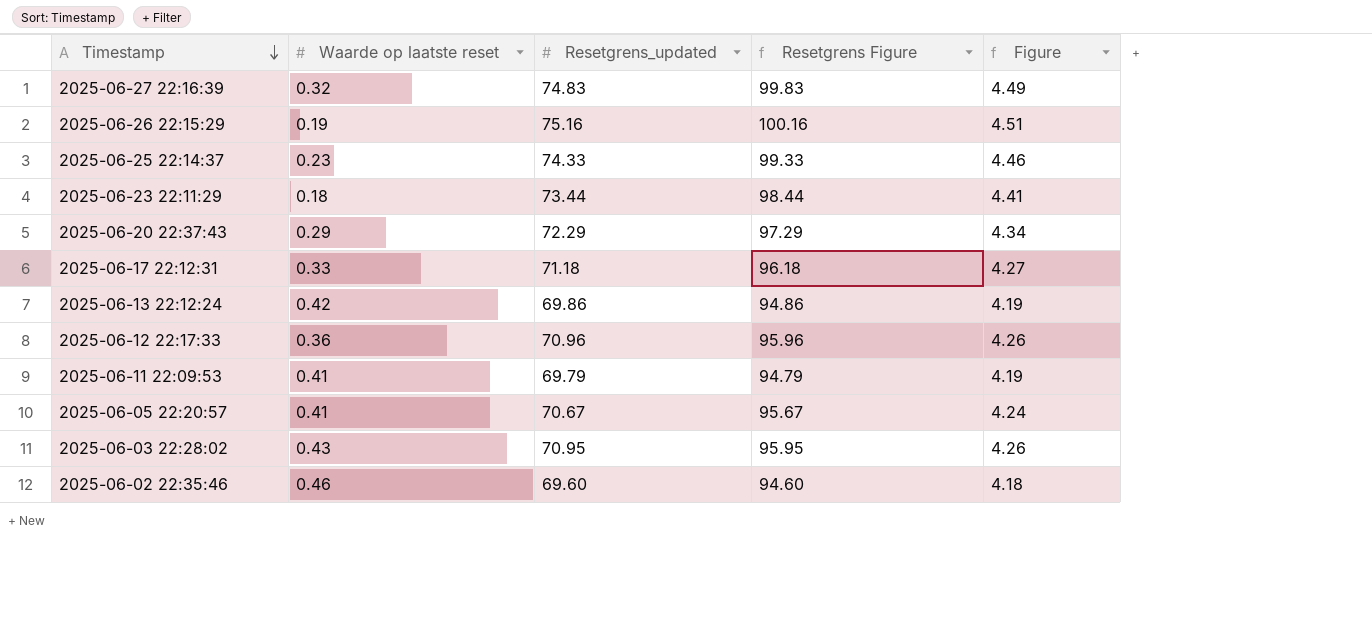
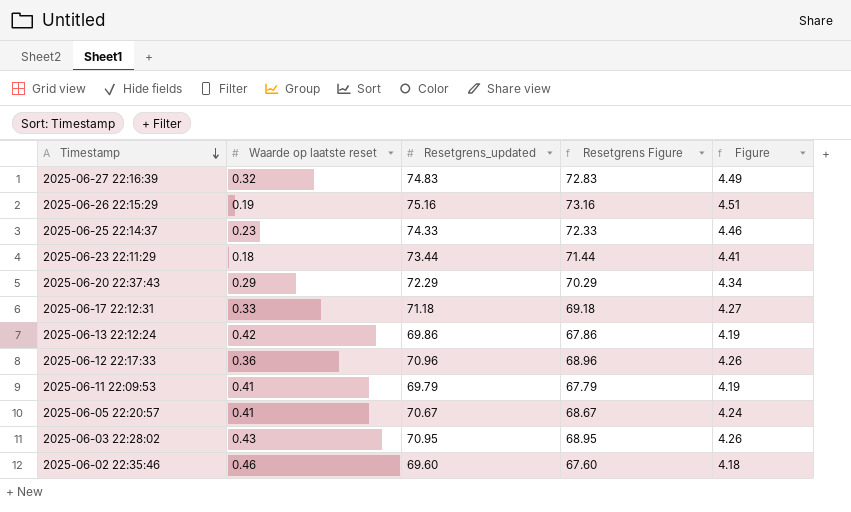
column Resetgrens Figure | formula: [Resetgrens_updated] + 25 -> [Resetgrens_updated] - 2

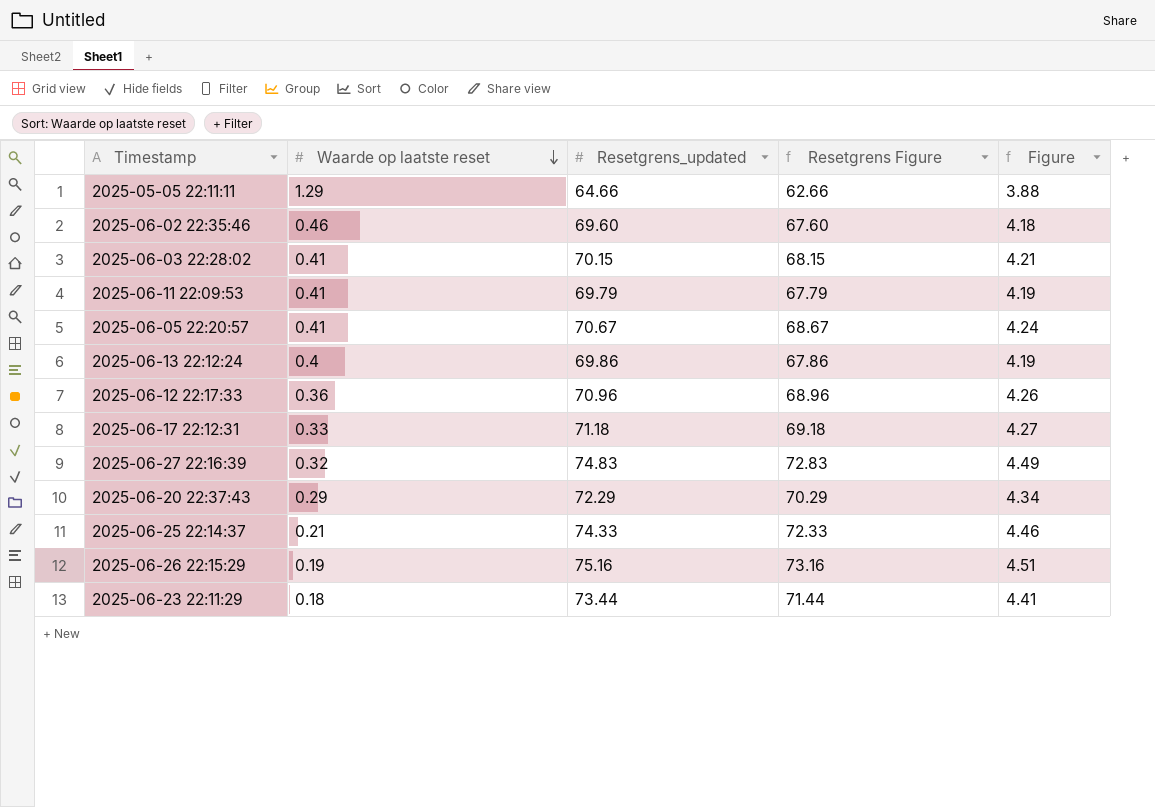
row order: Timestamp descending -> Waarde op laatste reset descending
row 2025-05-05 22:11:11: none -> 1.29 | 64.66 | 62.66 | 3.88
2025-06-03 22:28:02 | Waarde op laatste reset: 0.43 -> 0.41
2025-06-03 22:28:02 | Resetgrens_updated: 70.95 -> 70.15
2025-06-03 22:28:02 | Resetgrens Figure: 68.95 -> 68.15
2025-06-03 22:28:02 | Figure: 4.26 -> 4.21
2025-06-13 22:12:24 | Waarde op laatste reset: 0.42 -> 0.4
2025-06-25 22:14:37 | Waarde op laatste reset: 0.23 -> 0.21

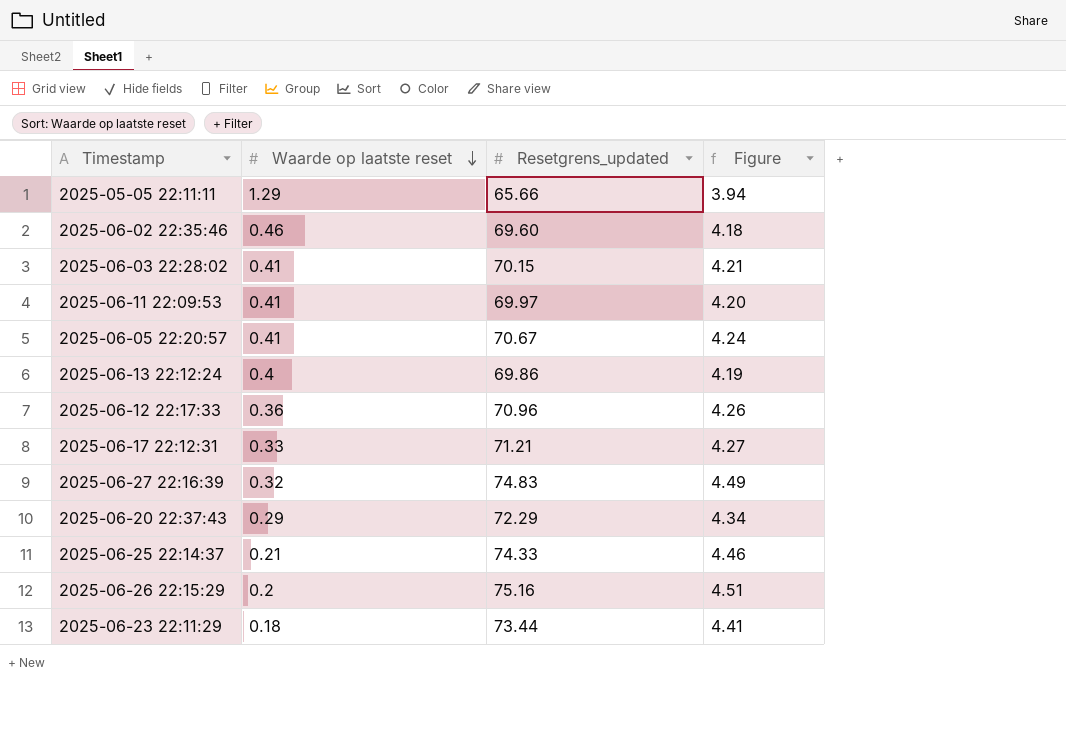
column Resetgrens Figure | formula: [Resetgrens_updated] - 2 -> none
2025-05-05 22:11:11 | Resetgrens_updated: 64.66 -> 65.66
2025-05-05 22:11:11 | Figure: 3.88 -> 3.94
2025-06-11 22:09:53 | Resetgrens_updated: 69.79 -> 69.97
2025-06-11 22:09:53 | Figure: 4.19 -> 4.20
2025-06-17 22:12:31 | Resetgrens_updated: 71.18 -> 71.21
2025-06-26 22:15:29 | Waarde op laatste reset: 0.19 -> 0.2

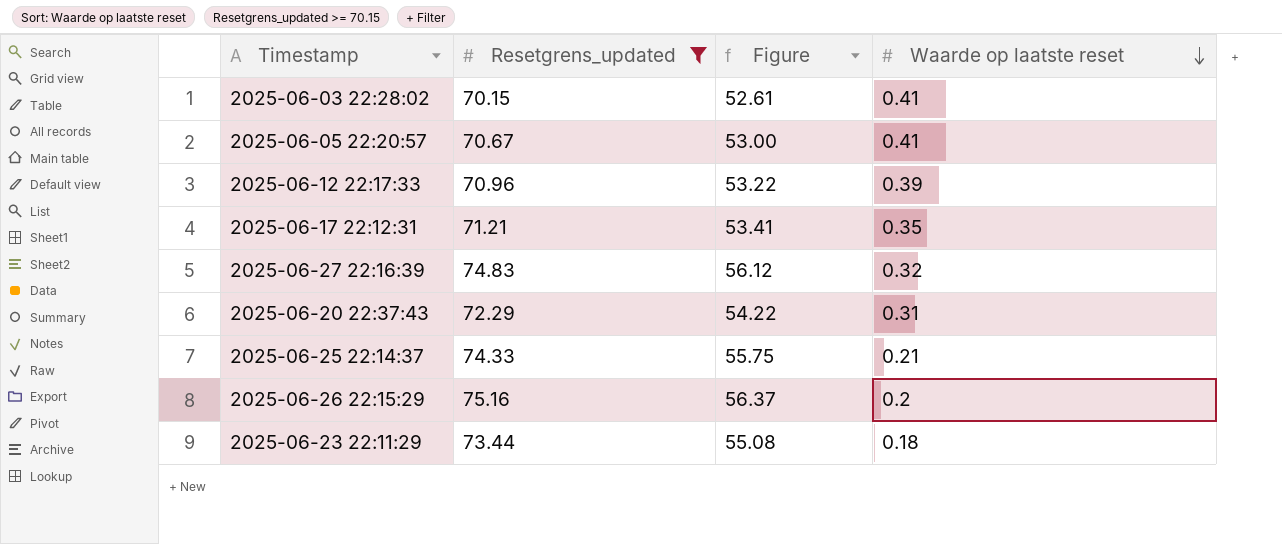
filter: none -> Resetgrens_updated >= 70.15
column Figure | formula: [Resetgrens_updated] * 0.06 -> [Resetgrens_updated] * 0.75
column Waarde op laatste reset | position: 2 -> 4
2025-06-12 22:17:33 | Waarde op laatste reset: 0.36 -> 0.39
2025-06-17 22:12:31 | Waarde op laatste reset: 0.33 -> 0.35
2025-06-20 22:37:43 | Waarde op laatste reset: 0.29 -> 0.31

